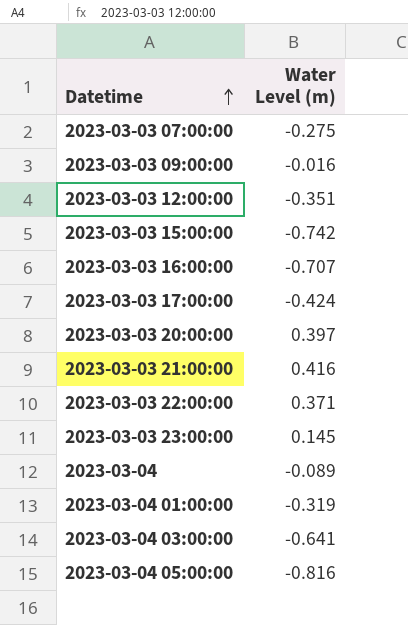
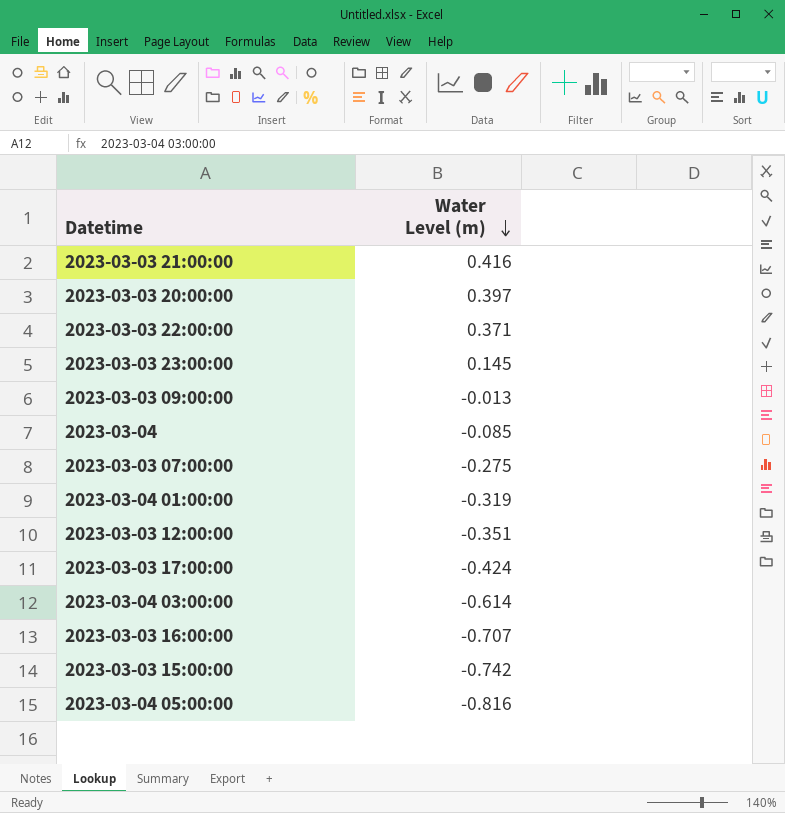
row order: Datetime ascending -> Water Level (m) descending
2023-03-03 09:00:00 | Water Level (m): -0.016 -> -0.013
2023-03-04 | Water Level (m): -0.089 -> -0.085
2023-03-04 03:00:00 | Water Level (m): -0.641 -> -0.614

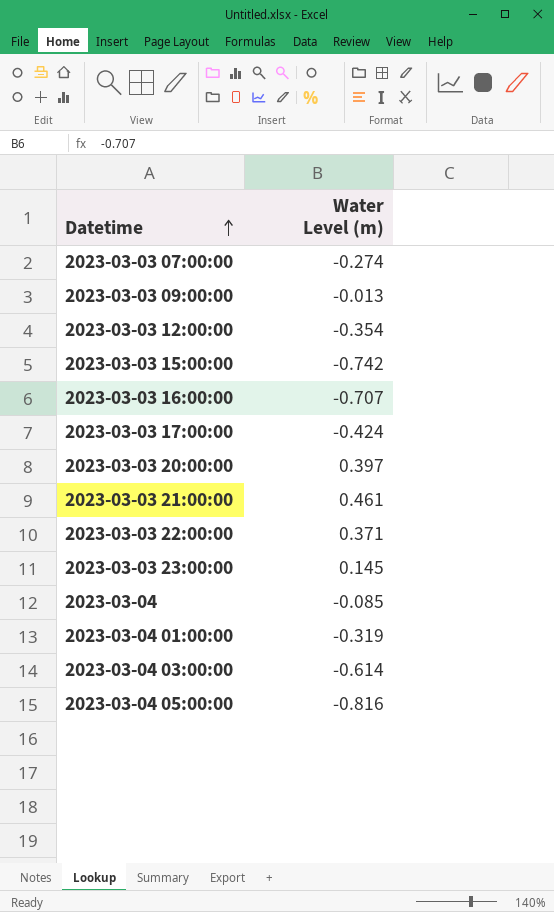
row order: Water Level (m) descending -> Datetime ascending
2023-03-03 07:00:00 | Water Level (m): -0.275 -> -0.274
2023-03-03 12:00:00 | Water Level (m): -0.351 -> -0.354
2023-03-03 21:00:00 | Water Level (m): 0.416 -> 0.461

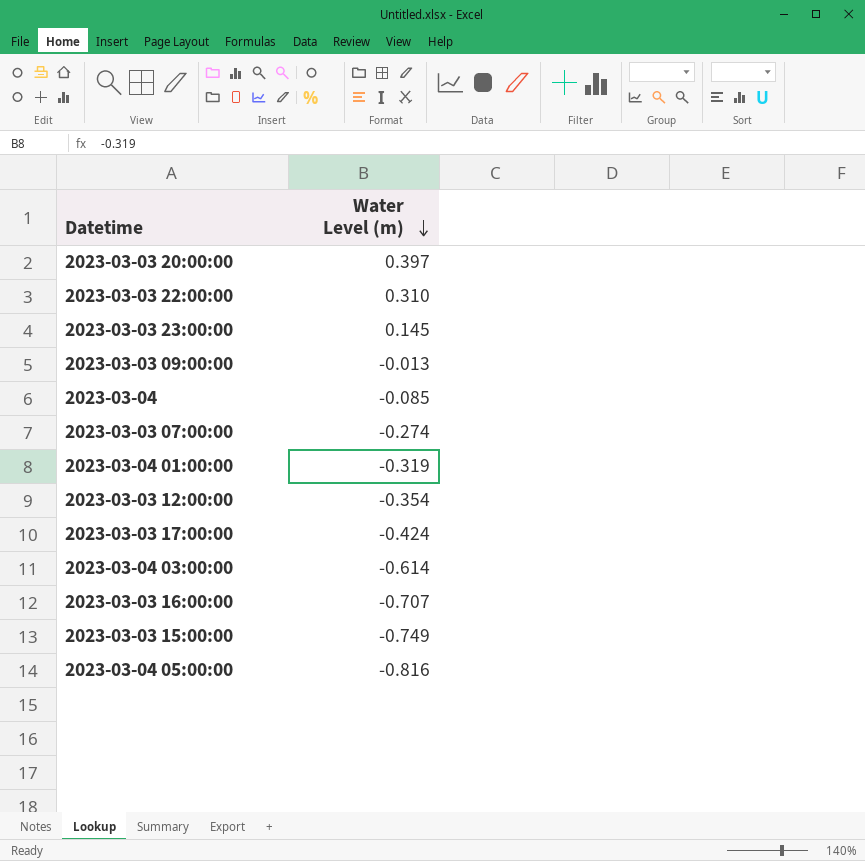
row order: Datetime ascending -> Water Level (m) descending
row 2023-03-03 21:00:00: 0.461 -> none
2023-03-03 22:00:00 | Water Level (m): 0.371 -> 0.310
2023-03-03 15:00:00 | Water Level (m): -0.742 -> -0.749

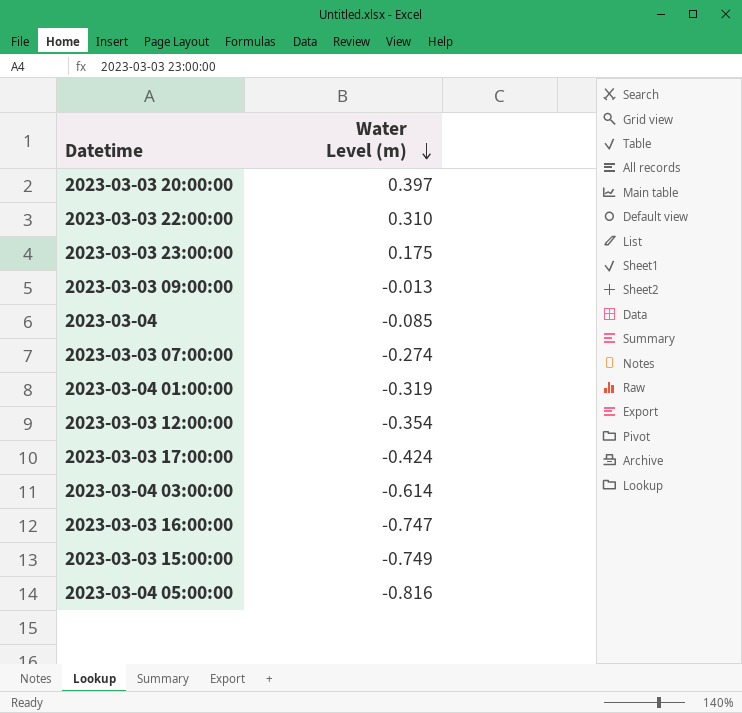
2023-03-03 23:00:00 | Water Level (m): 0.145 -> 0.175
2023-03-03 16:00:00 | Water Level (m): -0.707 -> -0.747

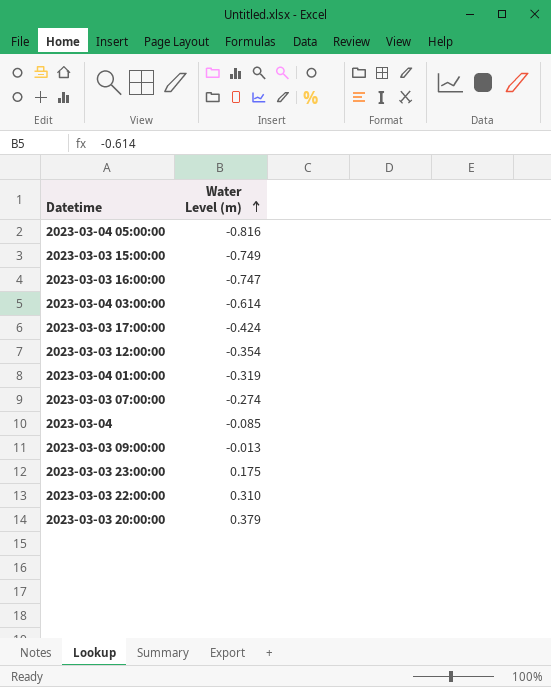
row order: Water Level (m) descending -> Water Level (m) ascending
2023-03-03 20:00:00 | Water Level (m): 0.397 -> 0.379

